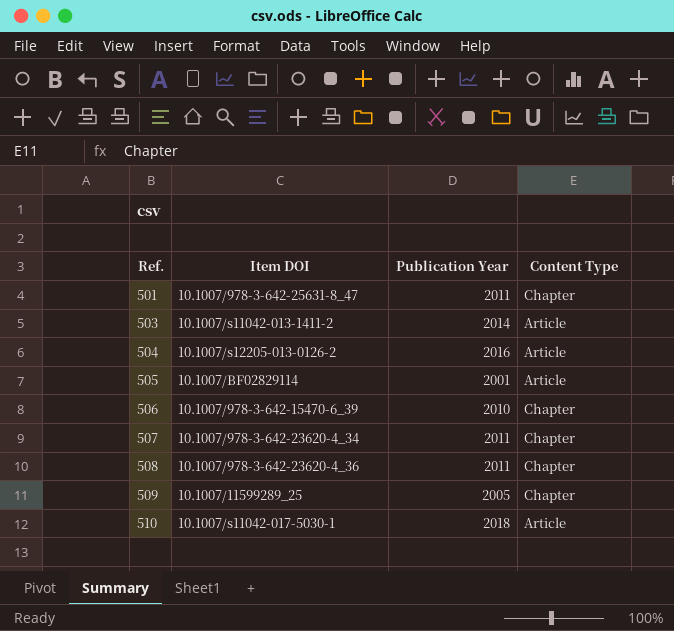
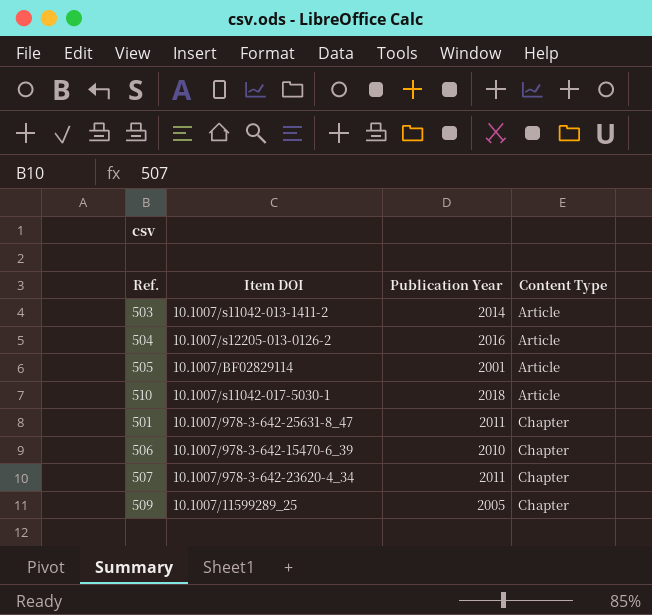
row order: Ref. ascending -> Content Type ascending
row 508: 10.1007/978-3-642-23620-4_36 | 2011 | Chapter -> none

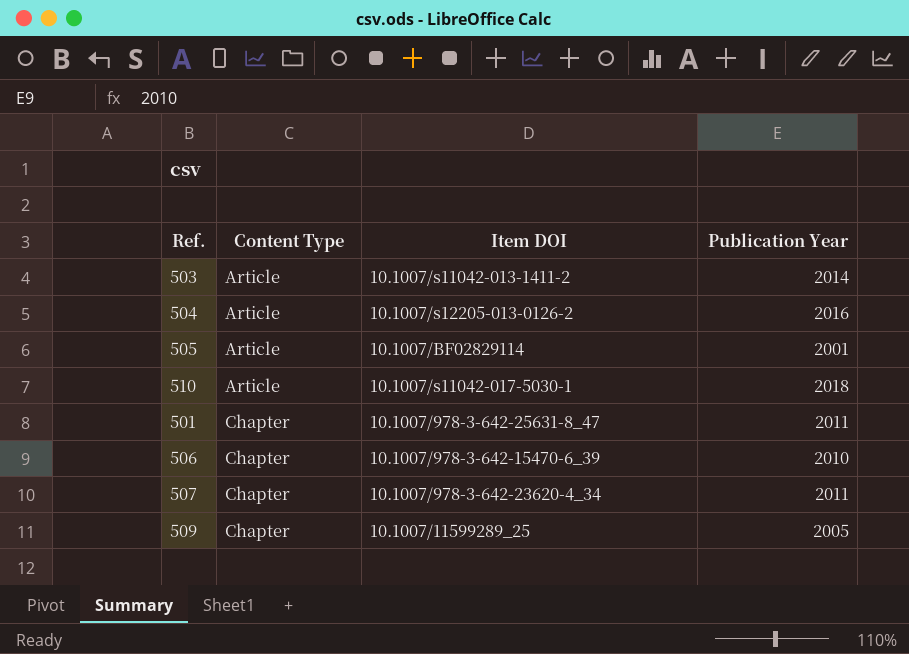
column Content Type | position: 4 -> 2

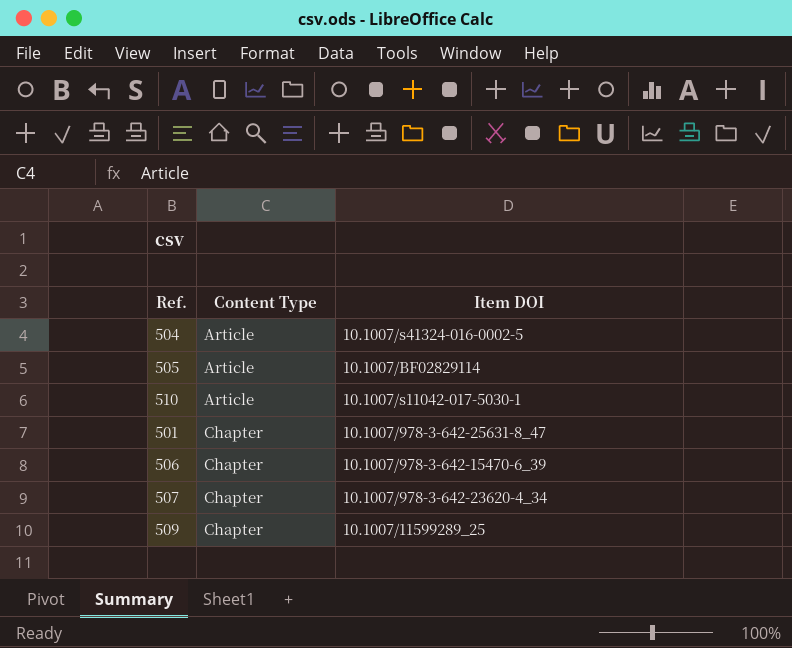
column Publication Year | position: 4 -> none
row 503: Article | 10.1007/s11042-013-1411-2 | 2014 -> none
504 | Item DOI: 10.1007/s12205-013-0126-2 -> 10.1007/s41324-016-0002-5

